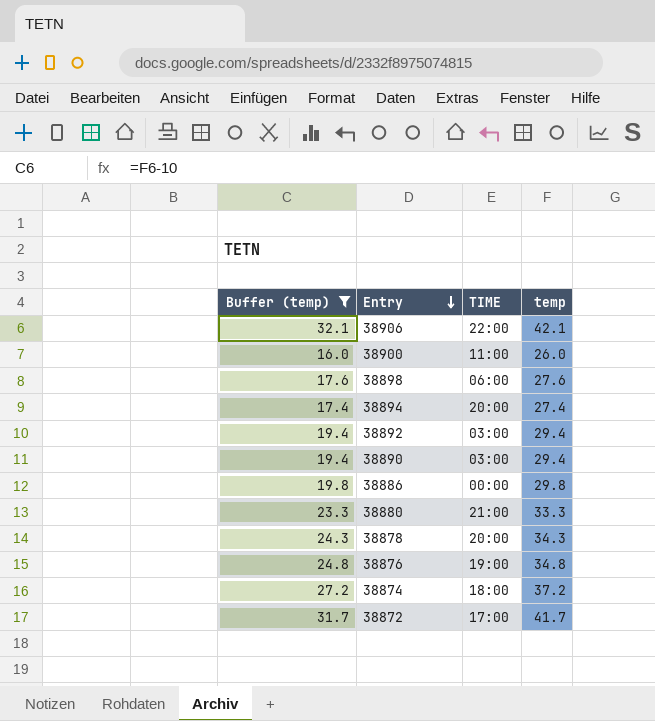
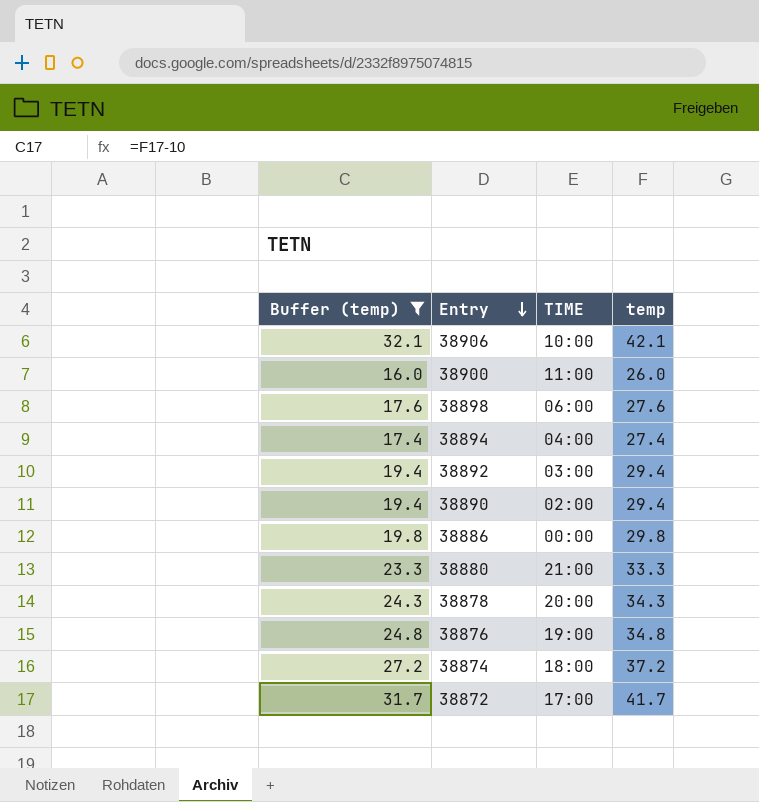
38906 | TIME: 22:00 -> 10:00
38894 | TIME: 20:00 -> 04:00
38890 | TIME: 03:00 -> 02:00

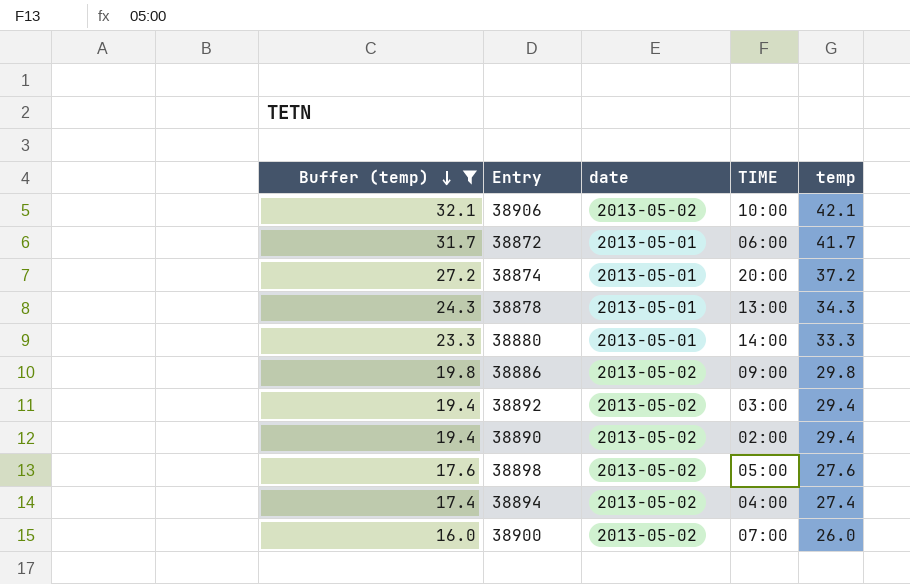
row order: Entry descending -> Buffer (temp) descending
column date | position: none -> 3
row 38876: 24.8 | 19:00 | 34.8 -> none
38872 | TIME: 17:00 -> 06:00
38874 | TIME: 18:00 -> 20:00
38878 | TIME: 20:00 -> 13:00
38880 | TIME: 21:00 -> 14:00
38886 | TIME: 00:00 -> 09:00
38898 | TIME: 06:00 -> 05:00
38900 | TIME: 11:00 -> 07:00

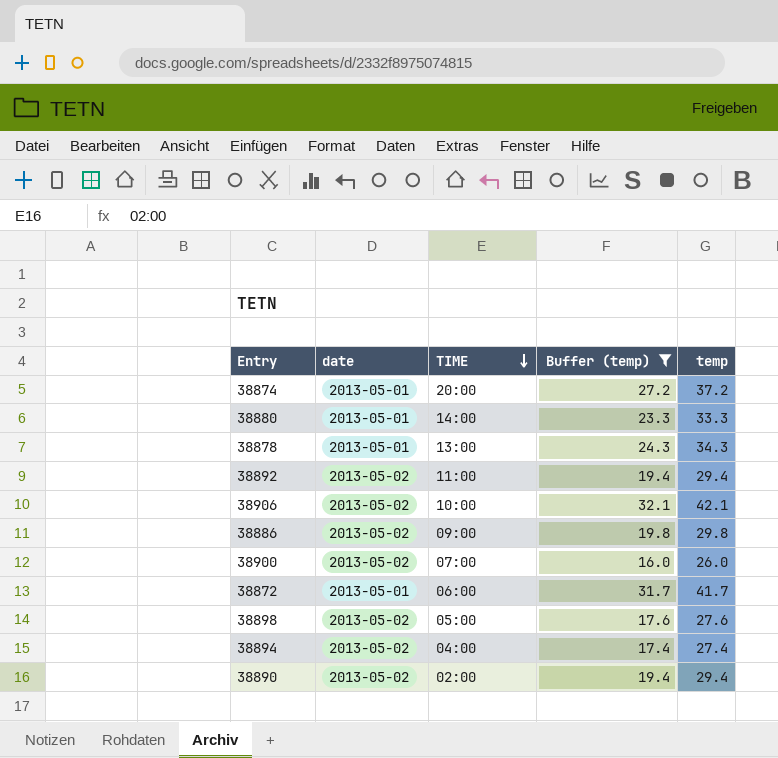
row order: Buffer (temp) descending -> TIME descending
column Buffer (temp) | position: 1 -> 4
38892 | TIME: 03:00 -> 11:00

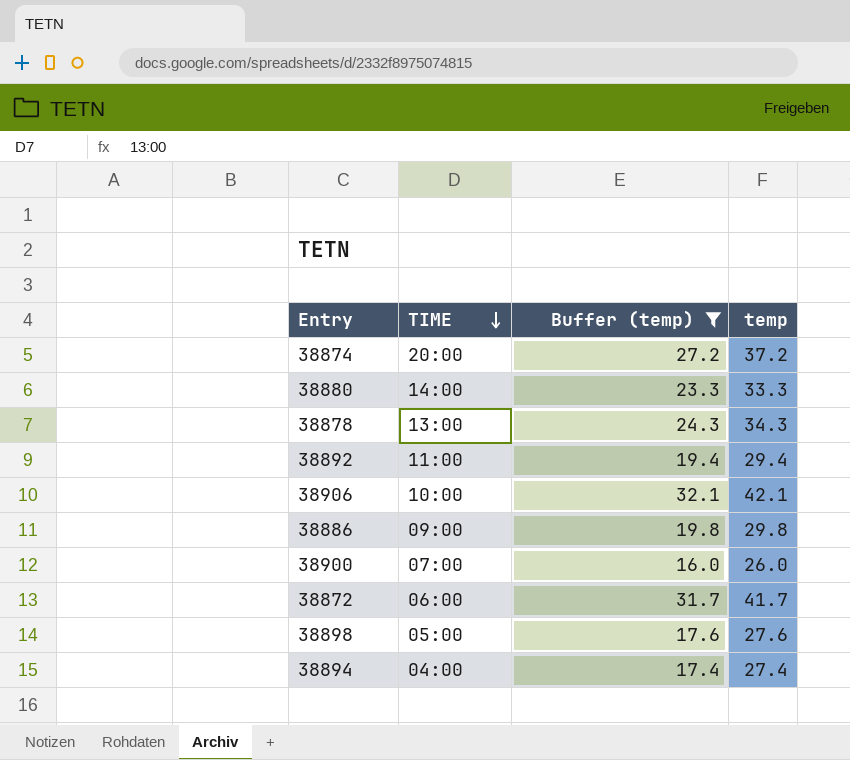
column date | position: 2 -> none
row 38890: 2013-05-02 | 02:00 | 19.4 | 29.4 -> none

